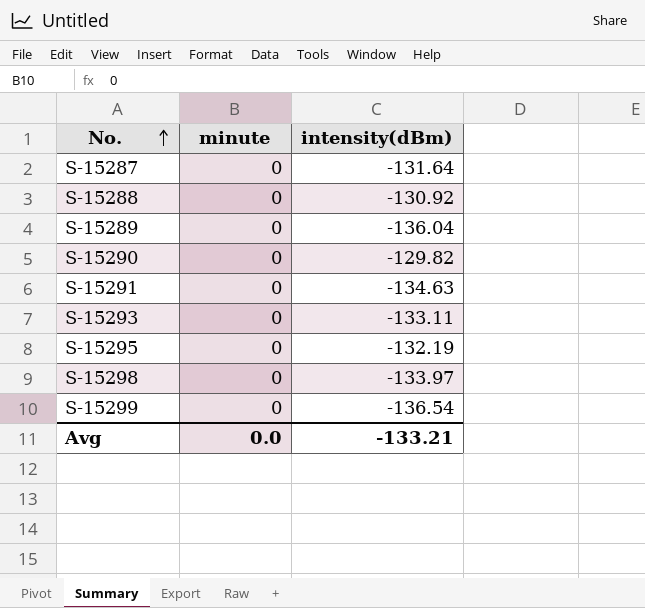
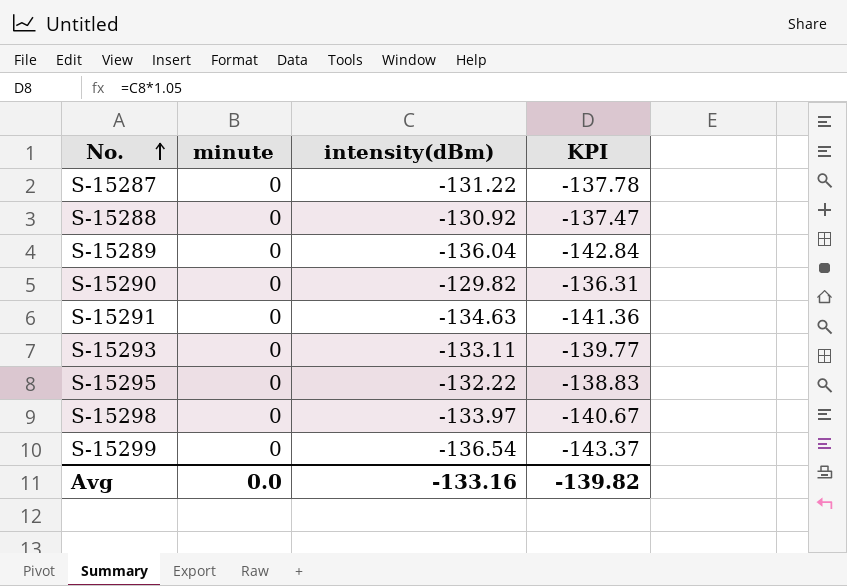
column KPI | formula: none -> [intensity(dBm)] * 1.05
S-15287 | intensity(dBm): -131.64 -> -131.22
S-15295 | intensity(dBm): -132.19 -> -132.22
Avg | intensity(dBm): -133.21 -> -133.16

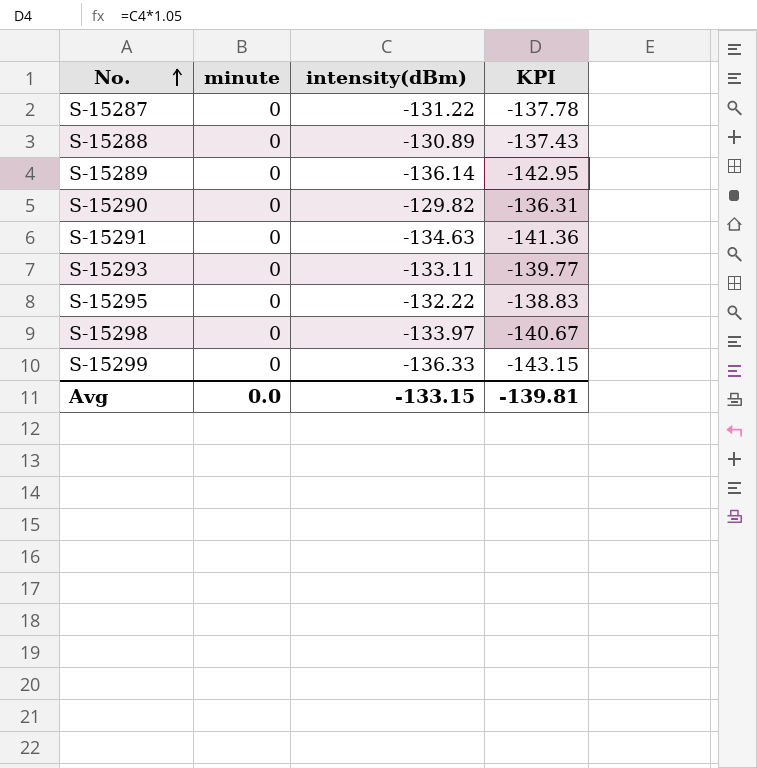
S-15288 | intensity(dBm): -130.92 -> -130.89
S-15288 | KPI: -137.47 -> -137.43
S-15289 | intensity(dBm): -136.04 -> -136.14
S-15289 | KPI: -142.84 -> -142.95
S-15299 | intensity(dBm): -136.54 -> -136.33
S-15299 | KPI: -143.37 -> -143.15
Avg | intensity(dBm): -133.16 -> -133.15
Avg | KPI: -139.82 -> -139.81

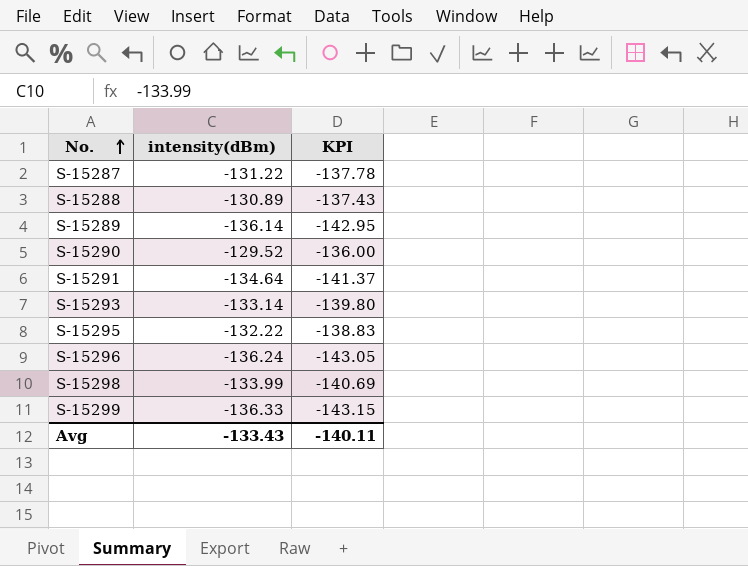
column minute | position: 2 -> none
S-15290 | intensity(dBm): -129.82 -> -129.52
S-15290 | KPI: -136.31 -> -136.00
S-15291 | intensity(dBm): -134.63 -> -134.64
S-15291 | KPI: -141.36 -> -141.37
S-15293 | intensity(dBm): -133.11 -> -133.14
S-15293 | KPI: -139.77 -> -139.80
row S-15296: none -> -136.24 | -143.05
S-15298 | intensity(dBm): -133.97 -> -133.99
S-15298 | KPI: -140.67 -> -140.69
Avg | intensity(dBm): -133.15 -> -133.43
Avg | KPI: -139.81 -> -140.11

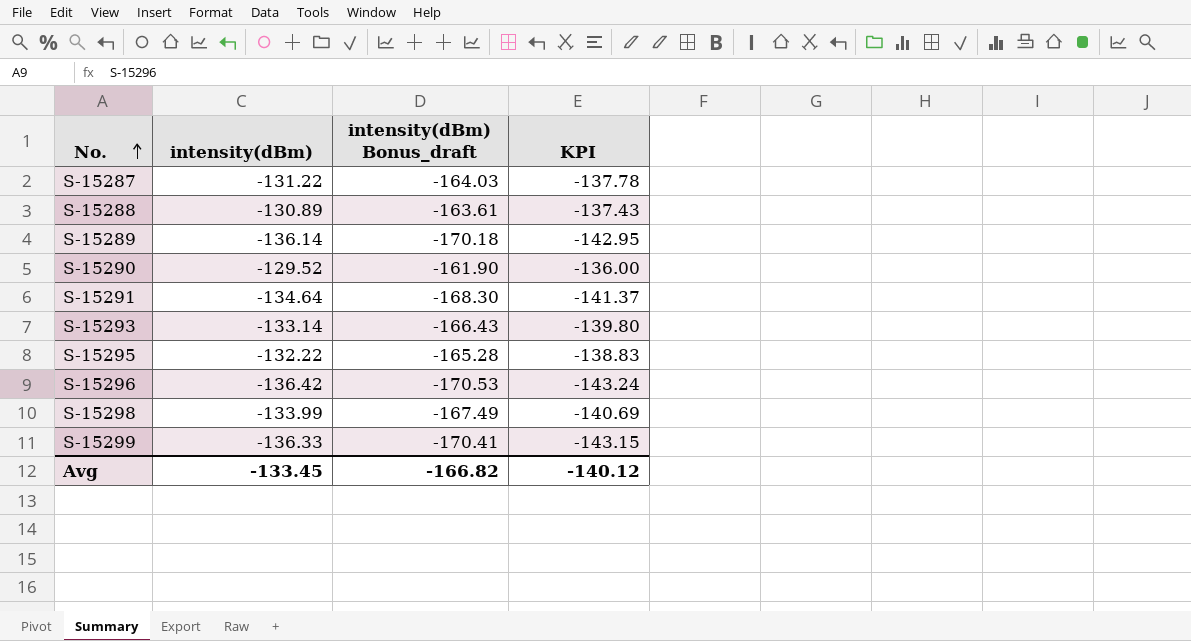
column intensity(dBm) Bonus_draft | formula: none -> [intensity(dBm)] * 1.25
S-15296 | intensity(dBm): -136.24 -> -136.42
S-15296 | KPI: -143.05 -> -143.24
Avg | intensity(dBm): -133.43 -> -133.45
Avg | KPI: -140.11 -> -140.12

